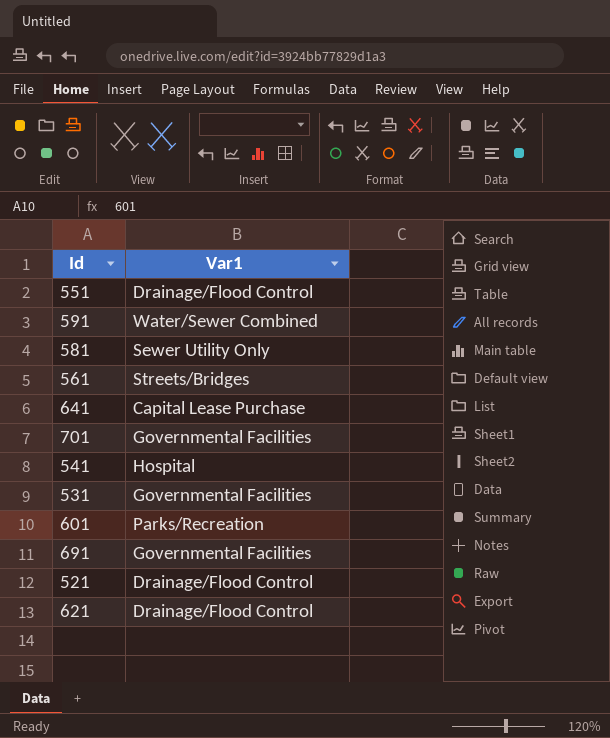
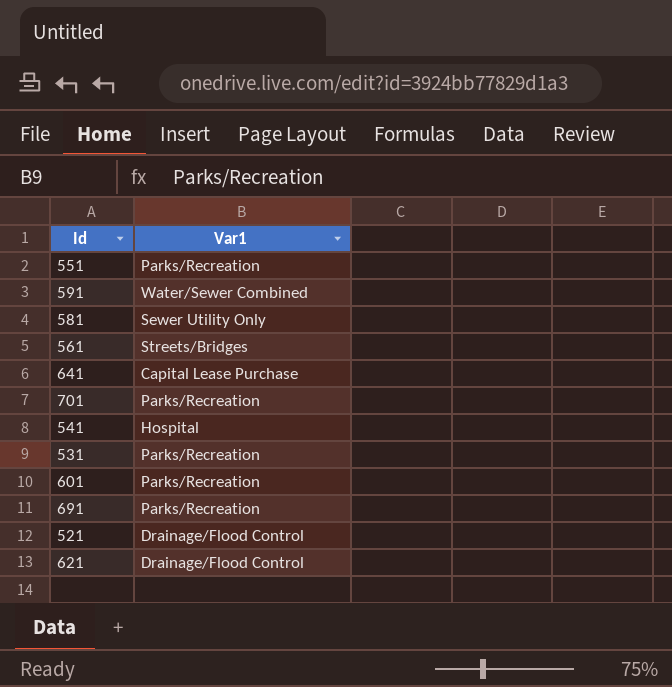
551 | Var1: Drainage/Flood Control -> Parks/Recreation
701 | Var1: Governmental Facilities -> Parks/Recreation
531 | Var1: Governmental Facilities -> Parks/Recreation
691 | Var1: Governmental Facilities -> Parks/Recreation

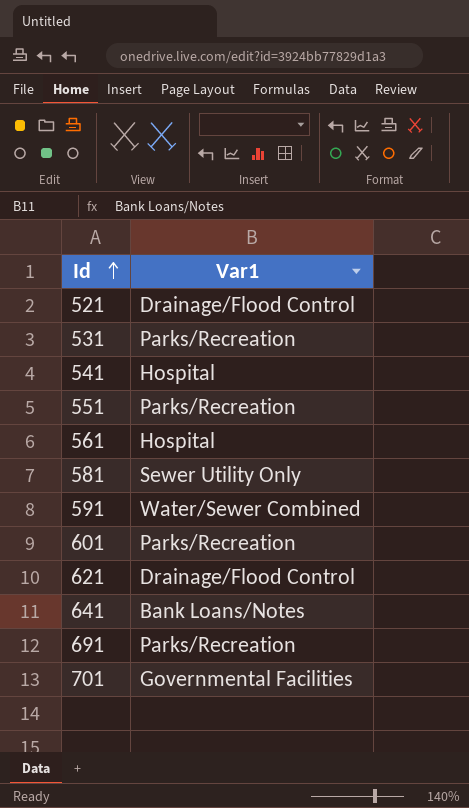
row order: none -> Id ascending
561 | Var1: Streets/Bridges -> Hospital
641 | Var1: Capital Lease Purchase -> Bank Loans/Notes
701 | Var1: Parks/Recreation -> Governmental Facilities

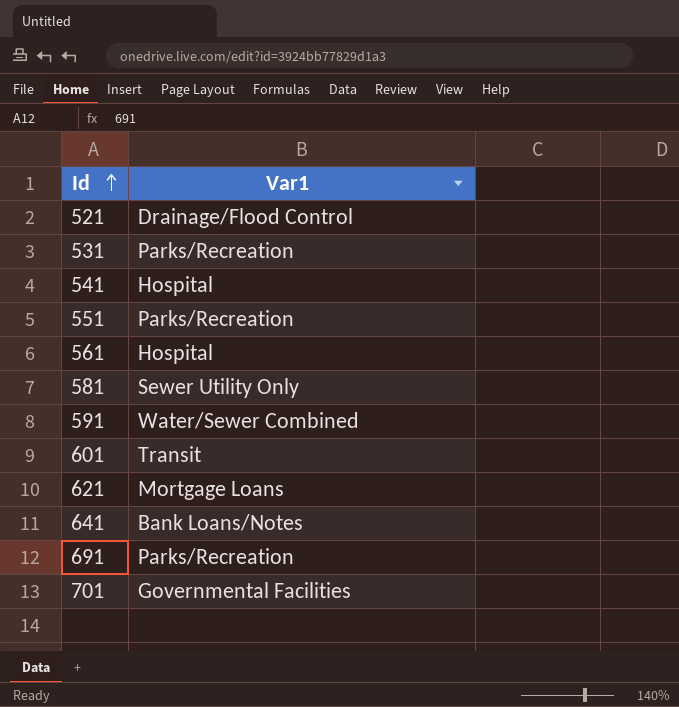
601 | Var1: Parks/Recreation -> Transit
621 | Var1: Drainage/Flood Control -> Mortgage Loans

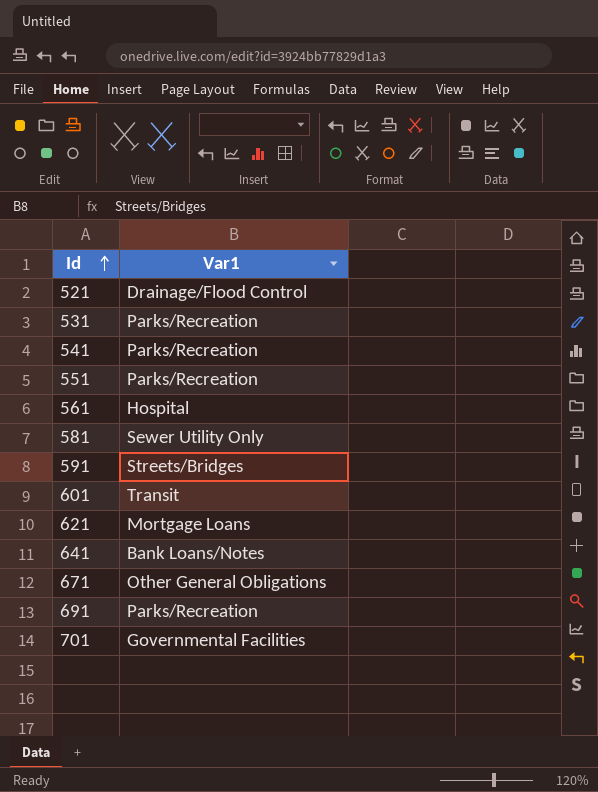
541 | Var1: Hospital -> Parks/Recreation
591 | Var1: Water/Sewer Combined -> Streets/Bridges
row 671: none -> Other General Obligations

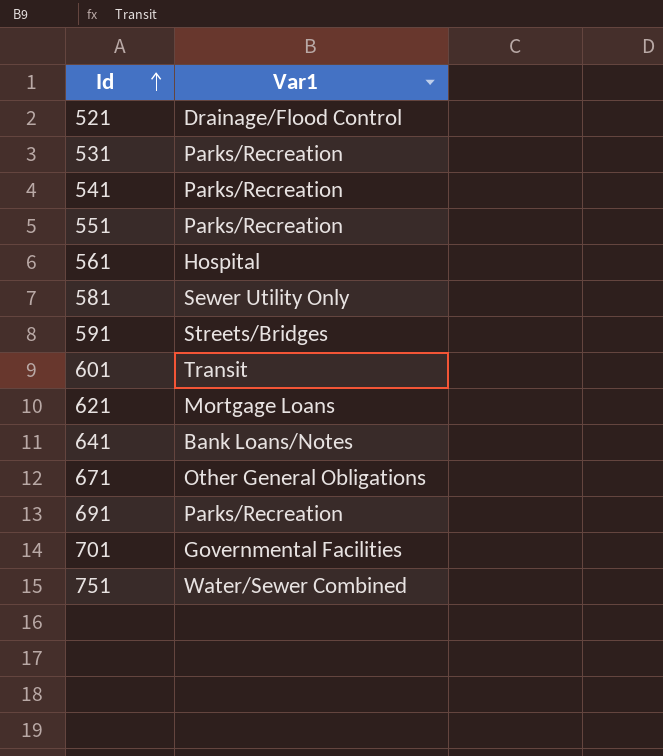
row 751: none -> Water/Sewer Combined

